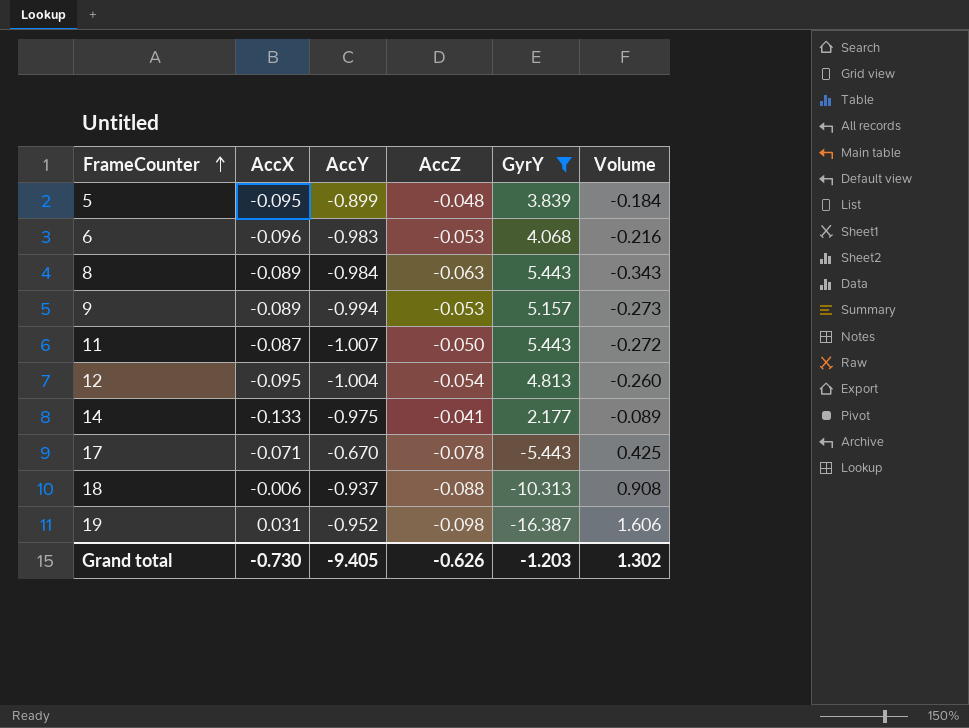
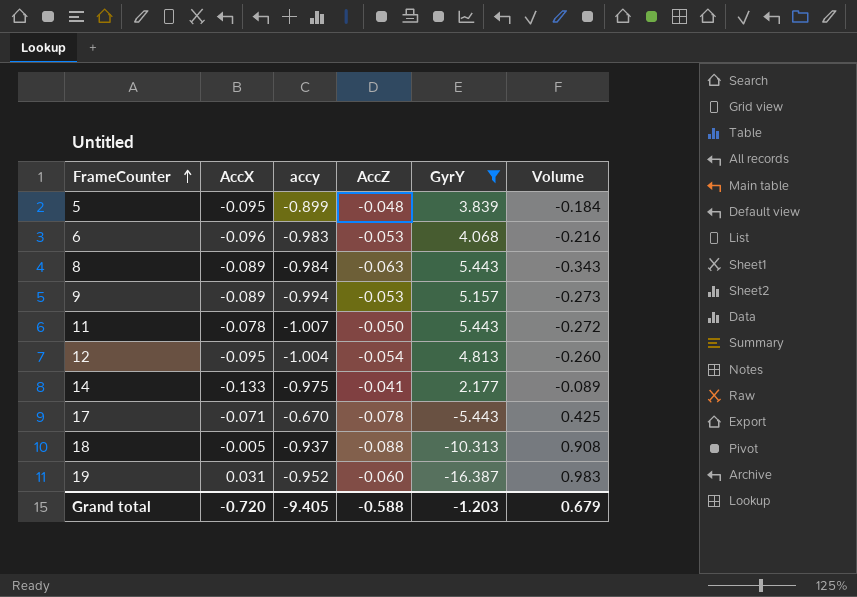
column name: AccY -> accy
11 | AccX: -0.087 -> -0.078
18 | AccX: -0.006 -> -0.005
19 | AccZ: -0.098 -> -0.060
19 | Volume: 1.606 -> 0.983
Grand total | AccX: -0.730 -> -0.720
Grand total | AccZ: -0.626 -> -0.588
Grand total | Volume: 1.302 -> 0.679

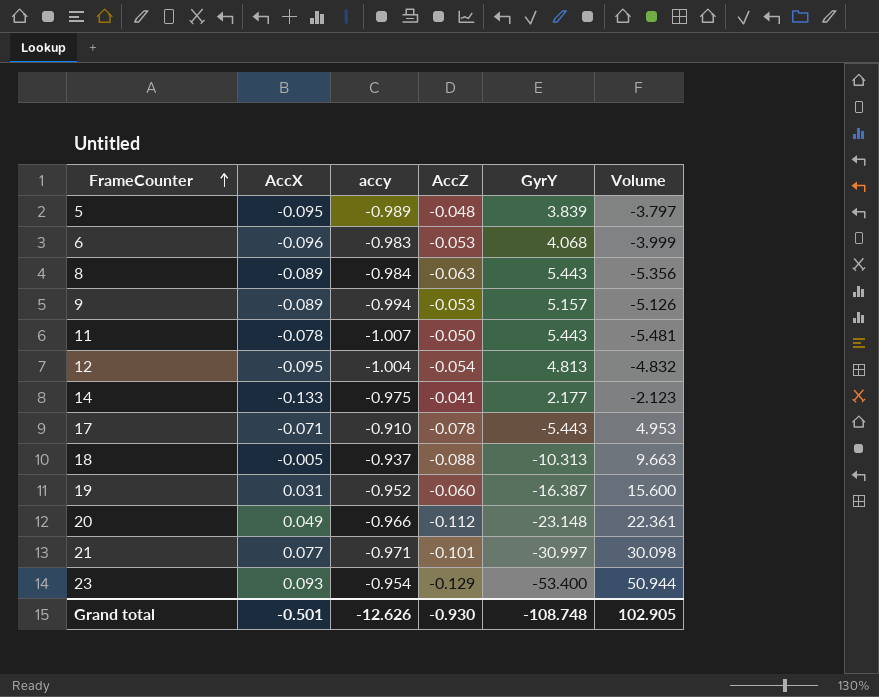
filter: GyrY >= -16.387 -> none
column Volume | formula: [AccZ] * [GyrY] -> [accy] * [GyrY]
5 | accy: -0.899 -> -0.989
17 | accy: -0.670 -> -0.910
Grand total | AccX: -0.720 -> -0.501
Grand total | accy: -9.405 -> -12.626
Grand total | AccZ: -0.588 -> -0.930
Grand total | GyrY: -1.203 -> -108.748
Grand total | Volume: 0.679 -> 102.905

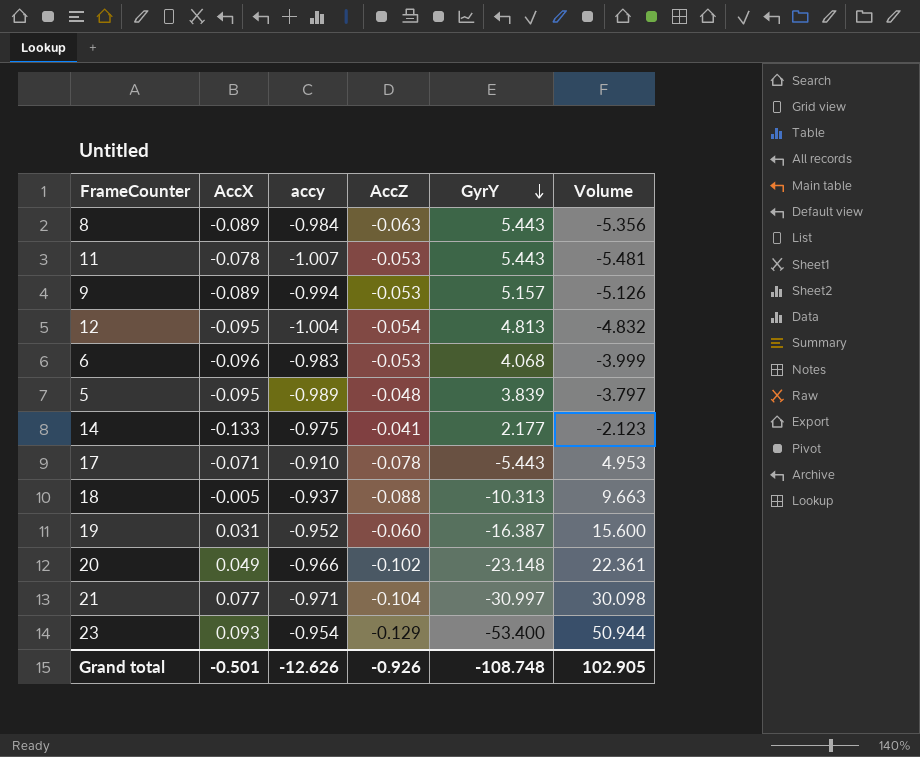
row order: FrameCounter ascending -> GyrY descending
11 | AccZ: -0.050 -> -0.053
20 | AccZ: -0.112 -> -0.102
21 | AccZ: -0.101 -> -0.104
Grand total | AccZ: -0.930 -> -0.926

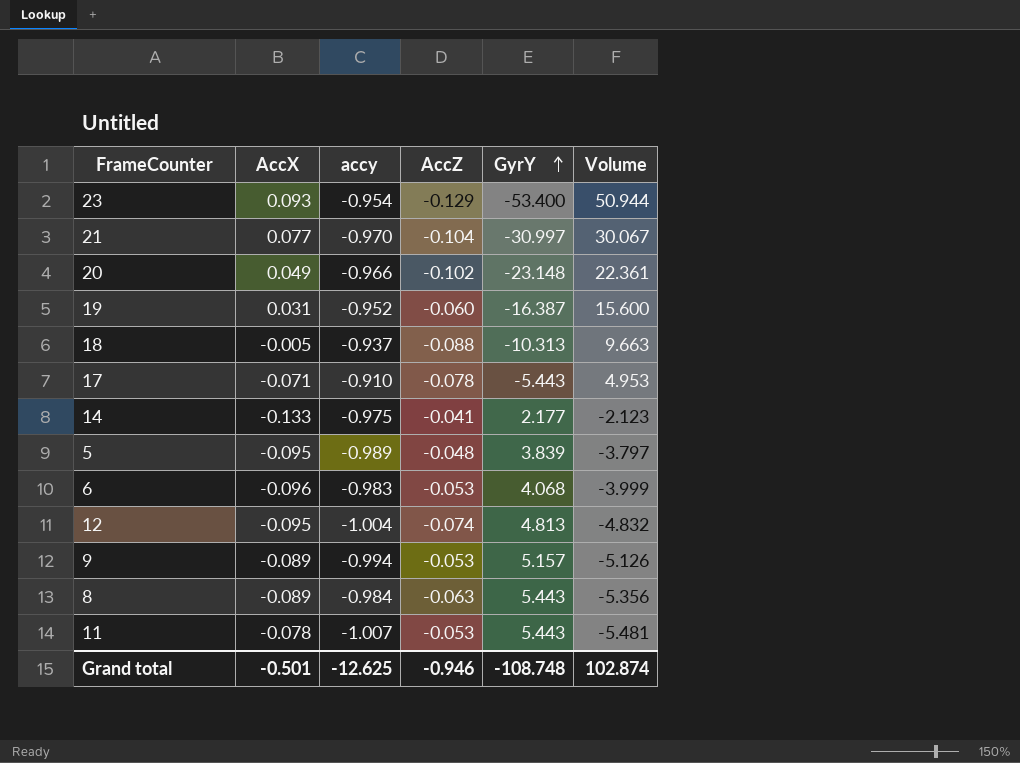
row order: GyrY descending -> GyrY ascending
21 | accy: -0.971 -> -0.970
21 | Volume: 30.098 -> 30.067
12 | AccZ: -0.054 -> -0.074
Grand total | accy: -12.626 -> -12.625
Grand total | AccZ: -0.926 -> -0.946
Grand total | Volume: 102.905 -> 102.874

